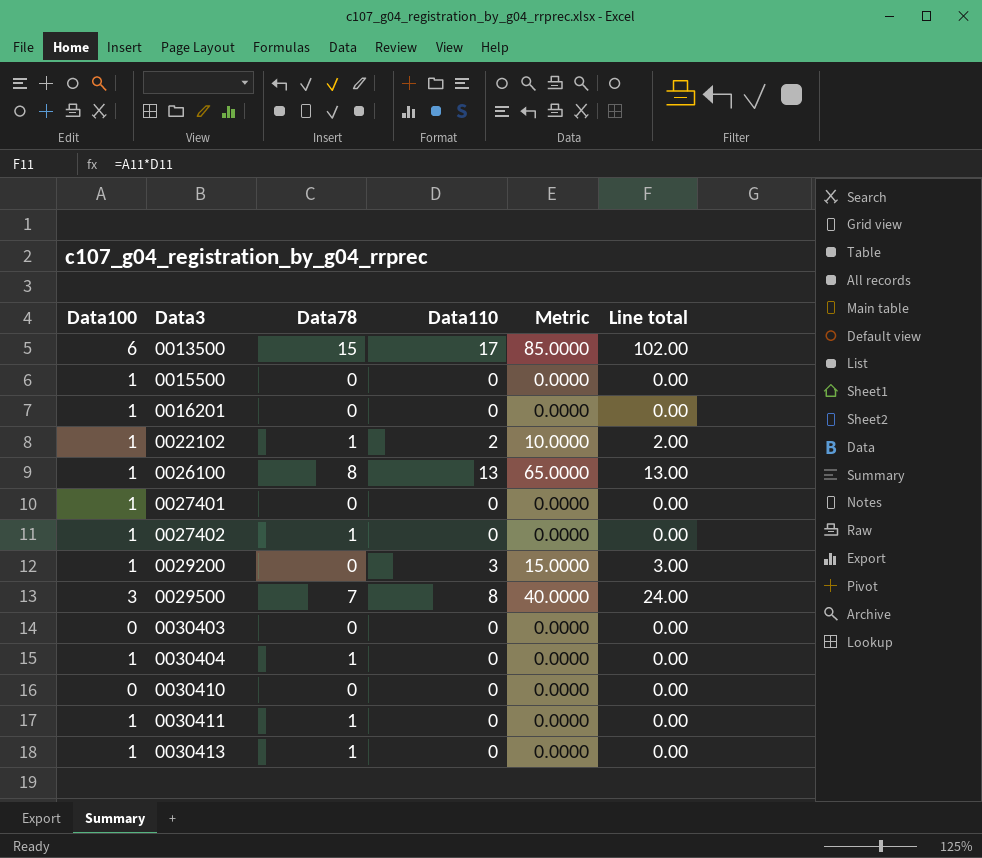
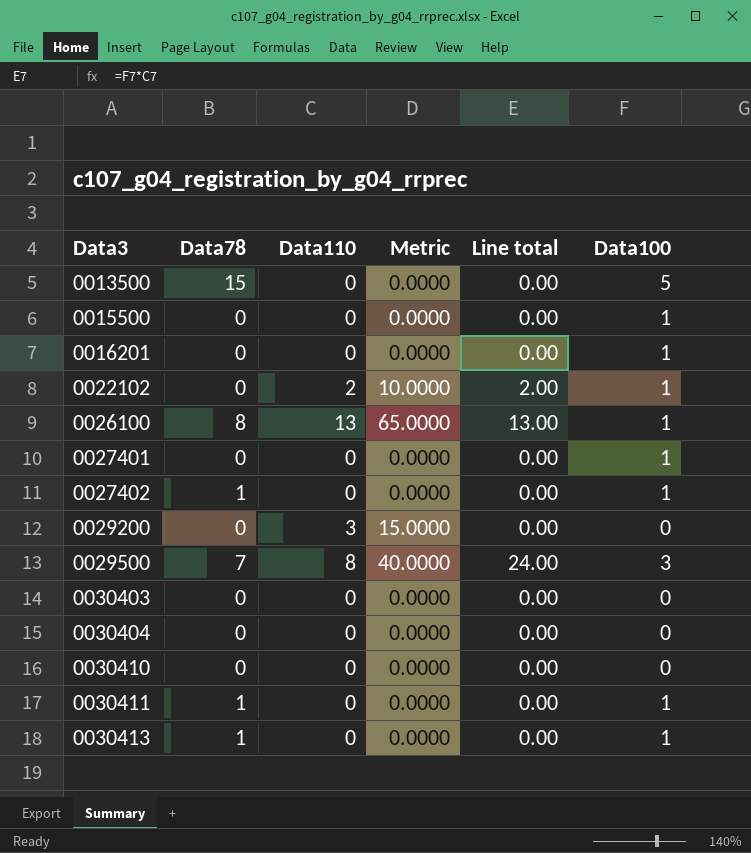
column Data100 | position: 1 -> 6
0013500 | Data110: 17 -> 0
0013500 | Metric: 85.0000 -> 0.0000
0013500 | Line total: 102.00 -> 0.00
0013500 | Data100: 6 -> 5
0022102 | Data78: 1 -> 0
0029200 | Line total: 3.00 -> 0.00
0029200 | Data100: 1 -> 0
0030404 | Data78: 1 -> 0
0030404 | Data100: 1 -> 0

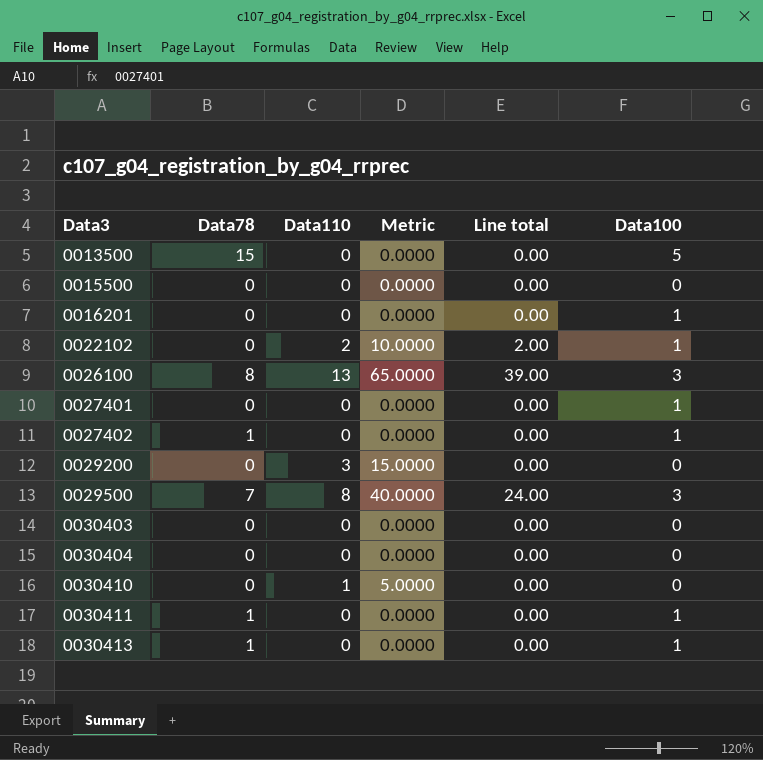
0015500 | Data100: 1 -> 0
0026100 | Line total: 13.00 -> 39.00
0026100 | Data100: 1 -> 3
0030410 | Data110: 0 -> 1
0030410 | Metric: 0.0000 -> 5.0000

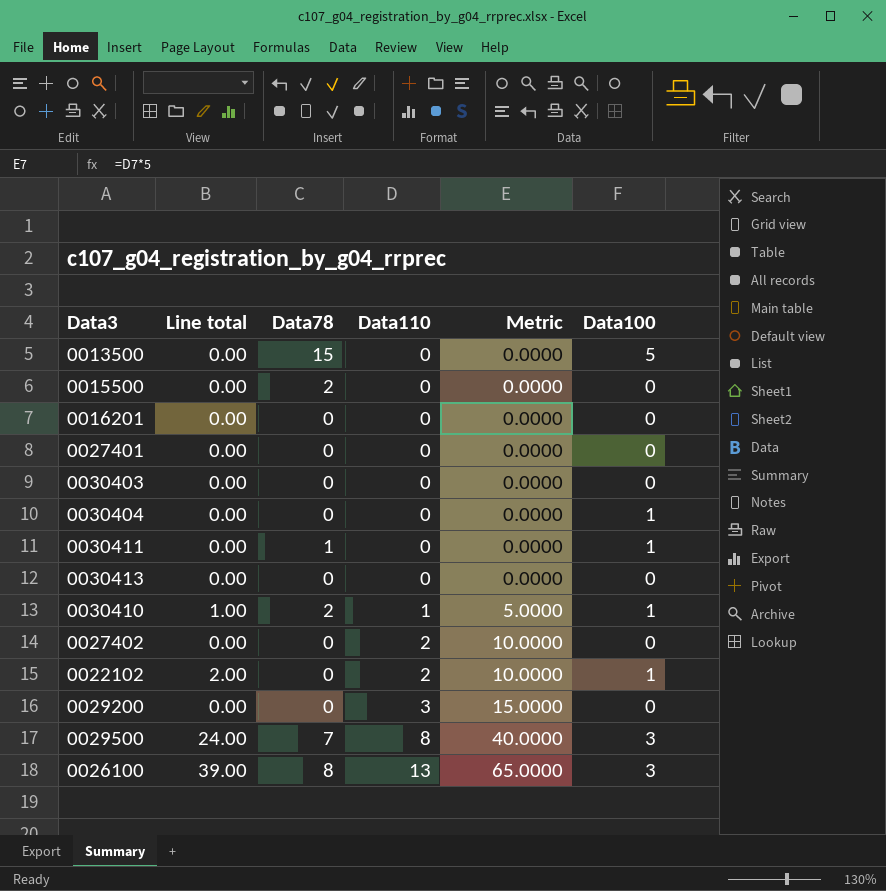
row order: Data3 ascending -> Data110 ascending
column Line total | position: 5 -> 2
0015500 | Data78: 0 -> 2
0016201 | Data100: 1 -> 0
0027401 | Data100: 1 -> 0
0030404 | Data100: 0 -> 1
0030413 | Data78: 1 -> 0
0030413 | Data100: 1 -> 0
0030410 | Line total: 0.00 -> 1.00
0030410 | Data78: 0 -> 2
0030410 | Data100: 0 -> 1
0027402 | Data78: 1 -> 0
0027402 | Data110: 0 -> 2
0027402 | Metric: 0.0000 -> 10.0000
0027402 | Data100: 1 -> 0

